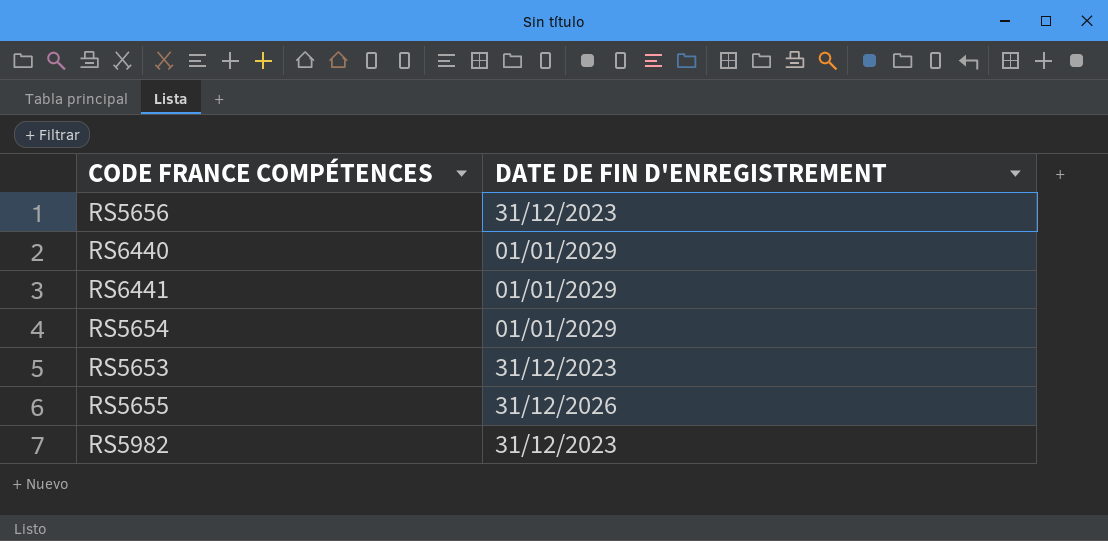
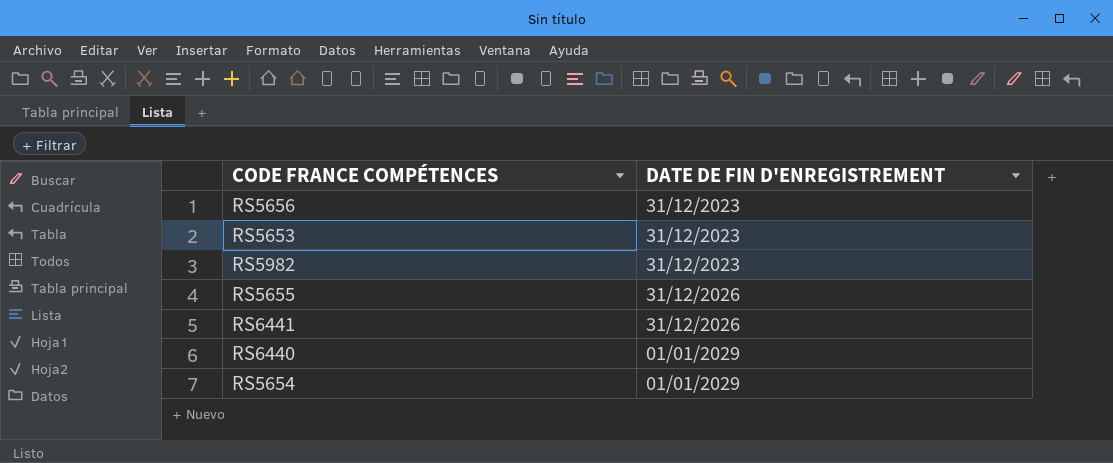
row order: none -> DATE DE FIN D'ENREGISTREMENT ascending
RS6441 | DATE DE FIN D'ENREGISTREMENT: 01/01/2029 -> 31/12/2026

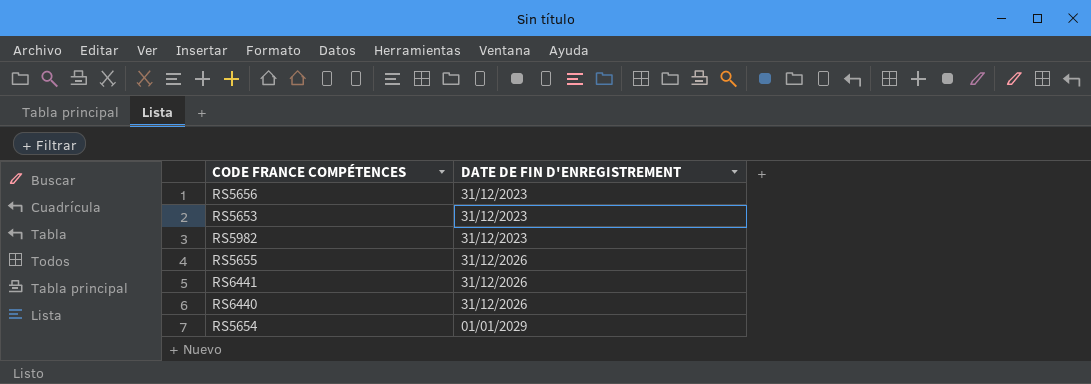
RS6440 | DATE DE FIN D'ENREGISTREMENT: 01/01/2029 -> 31/12/2026

